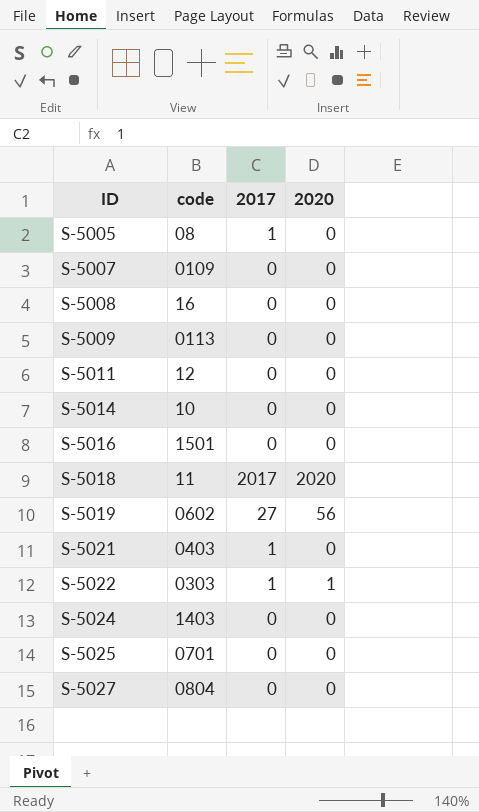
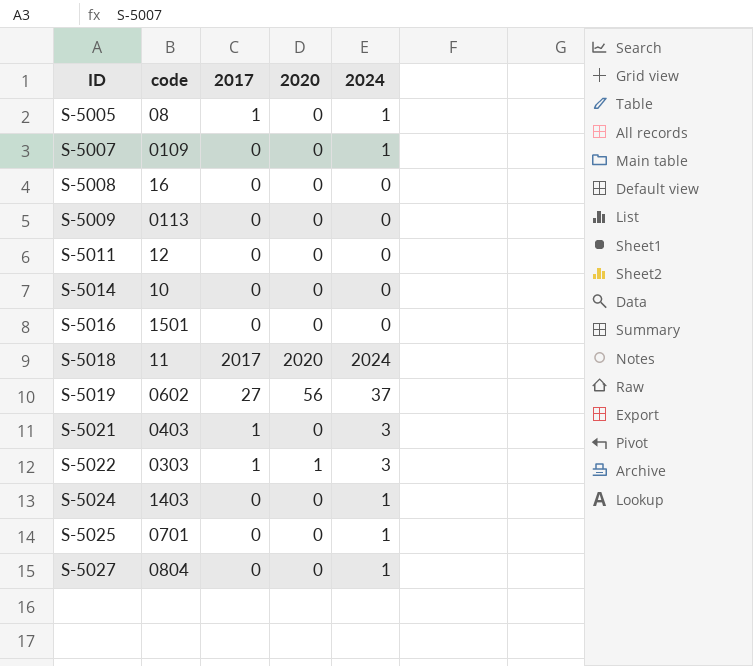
column 2024 | position: none -> 5

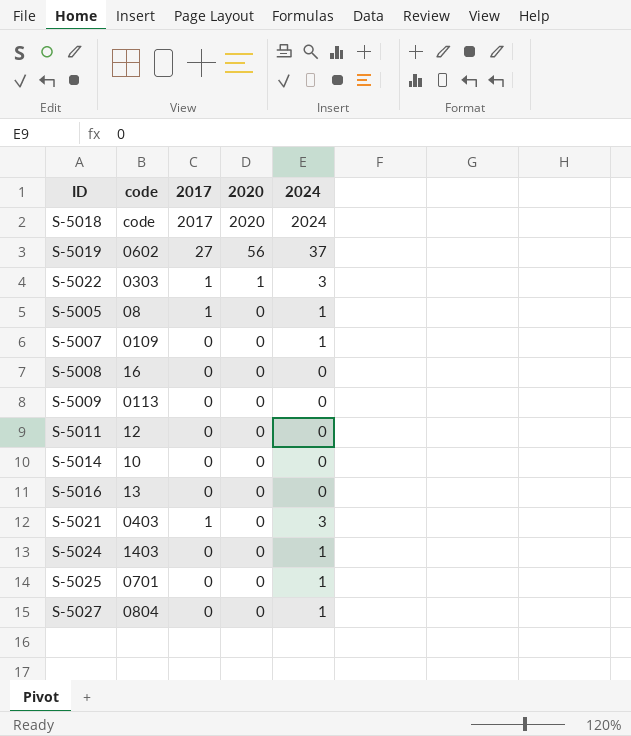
row order: ID ascending -> 2020 descending
S-5018 | code: 11 -> code
S-5016 | code: 1501 -> 13

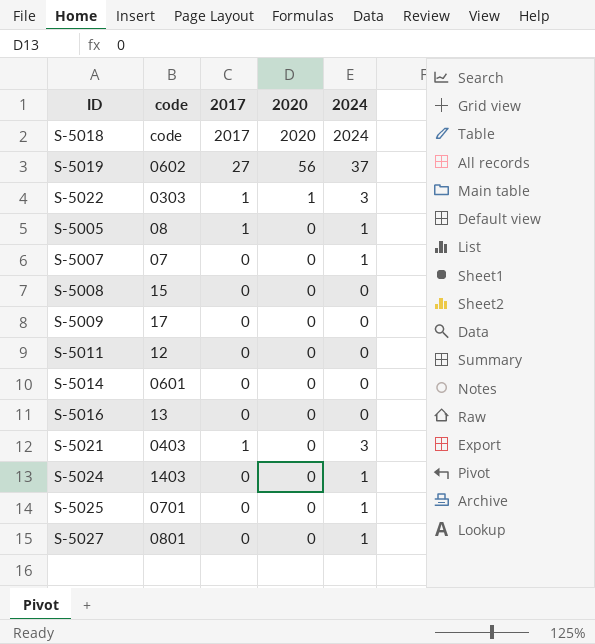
S-5007 | code: 0109 -> 07
S-5008 | code: 16 -> 15
S-5009 | code: 0113 -> 17
S-5014 | code: 10 -> 0601
S-5027 | code: 0804 -> 0801

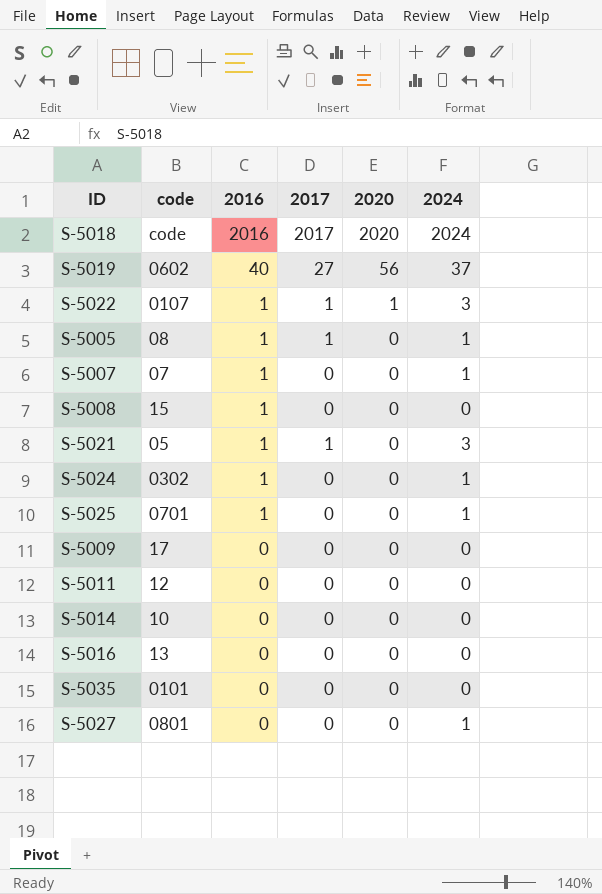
row order: 2020 descending -> 2016 descending
column 2016 | position: none -> 3
S-5022 | code: 0303 -> 0107
S-5021 | code: 0403 -> 05
S-5024 | code: 1403 -> 0302
S-5014 | code: 0601 -> 10
row S-5035: none -> 0101 | 0 | 0 | 0 | 0

